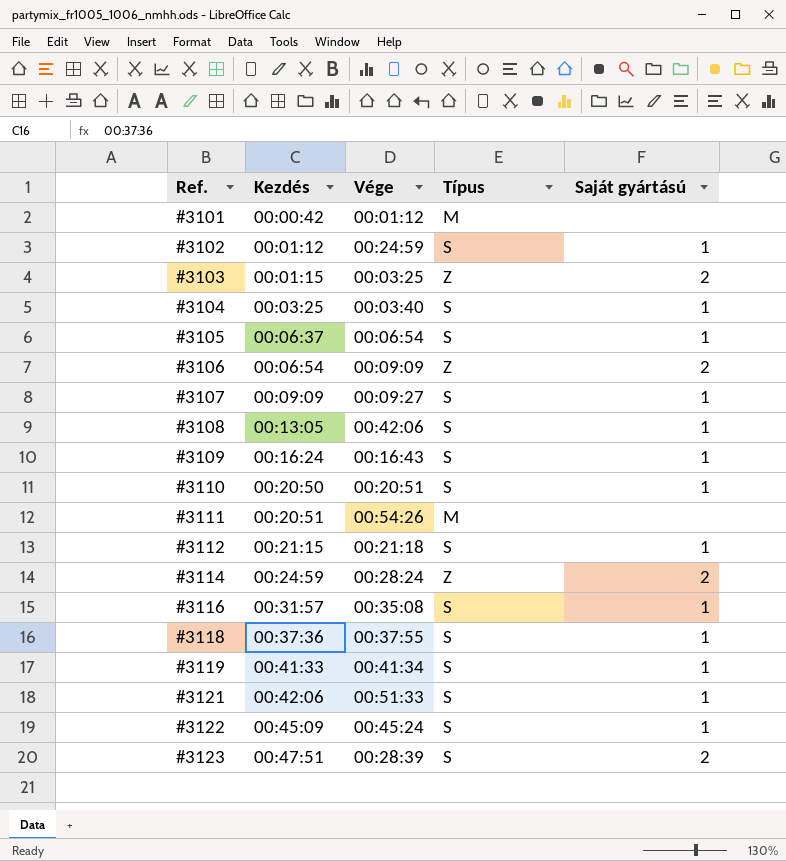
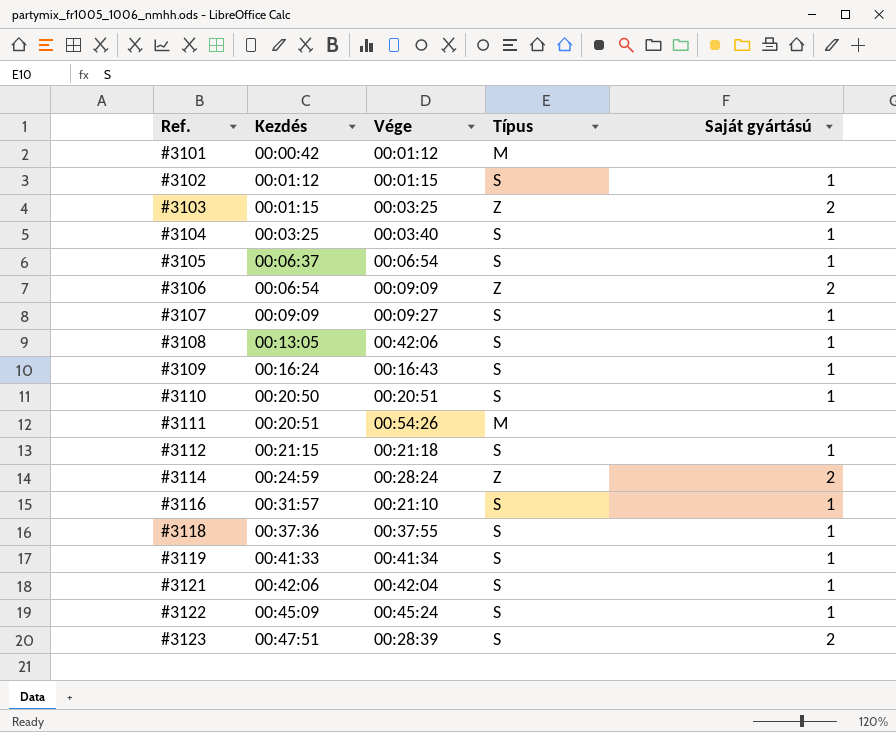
#3102 | Vége: 00:24:59 -> 00:01:15
#3116 | Vége: 00:35:08 -> 00:21:10
#3121 | Vége: 00:51:33 -> 00:42:04

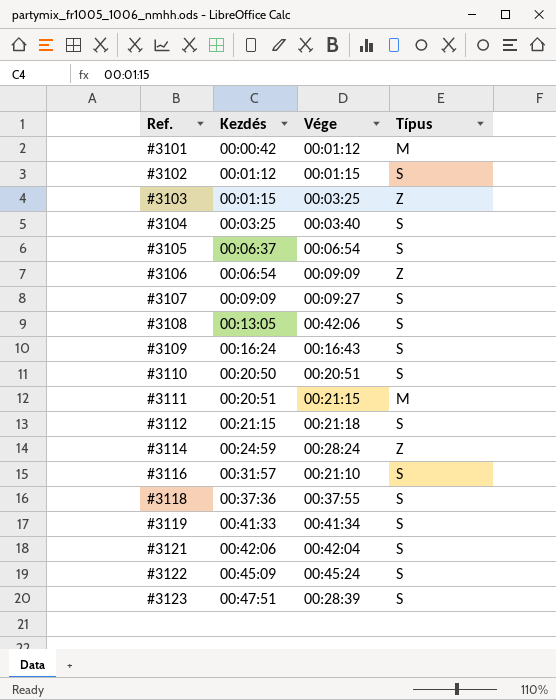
column Saját gyártású | position: 5 -> none
#3111 | Vége: 00:54:26 -> 00:21:15

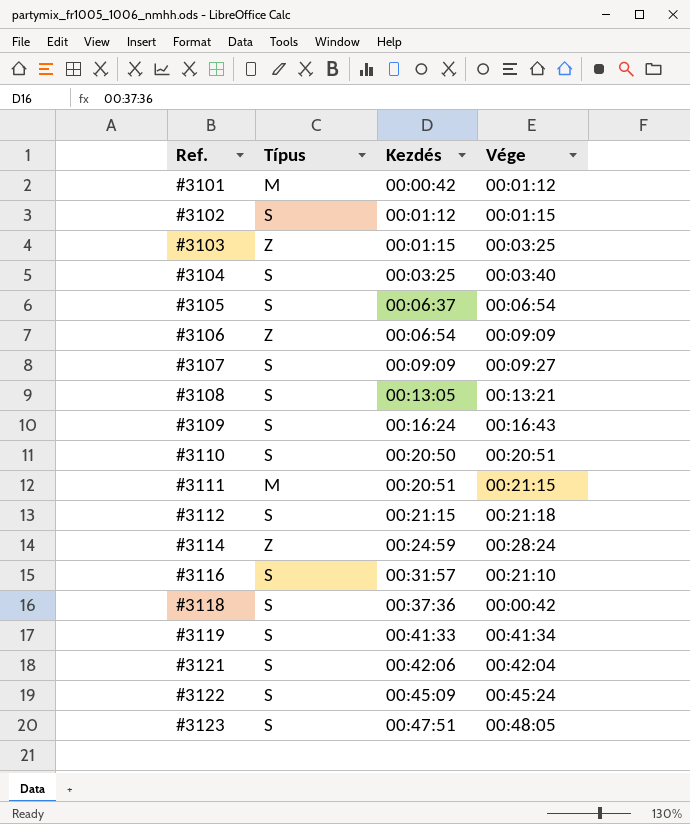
column Típus | position: 4 -> 2
#3108 | Vége: 00:42:06 -> 00:13:21
#3118 | Vége: 00:37:55 -> 00:00:42
#3123 | Vége: 00:28:39 -> 00:48:05

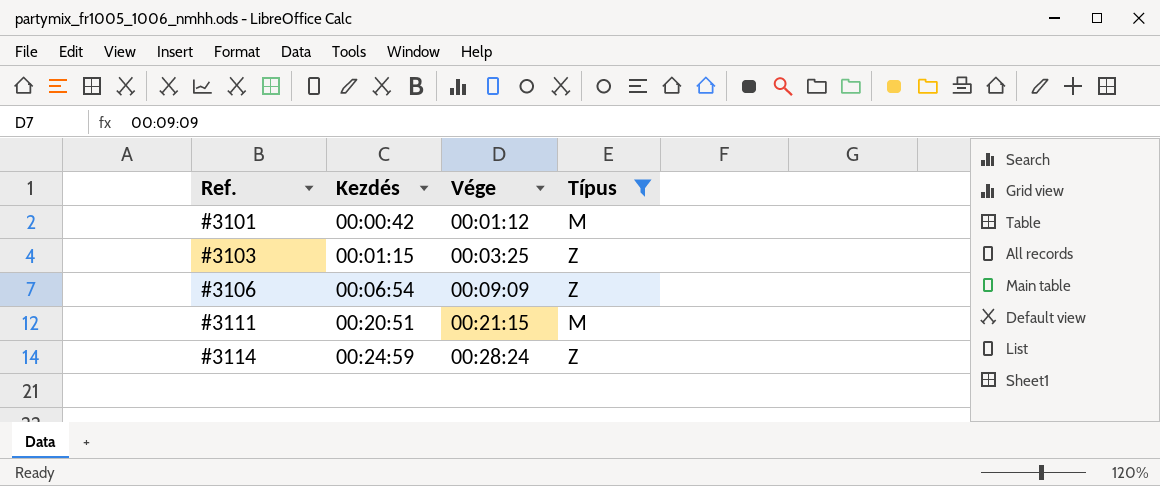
filter: none -> Típus != S
column Típus | position: 2 -> 4

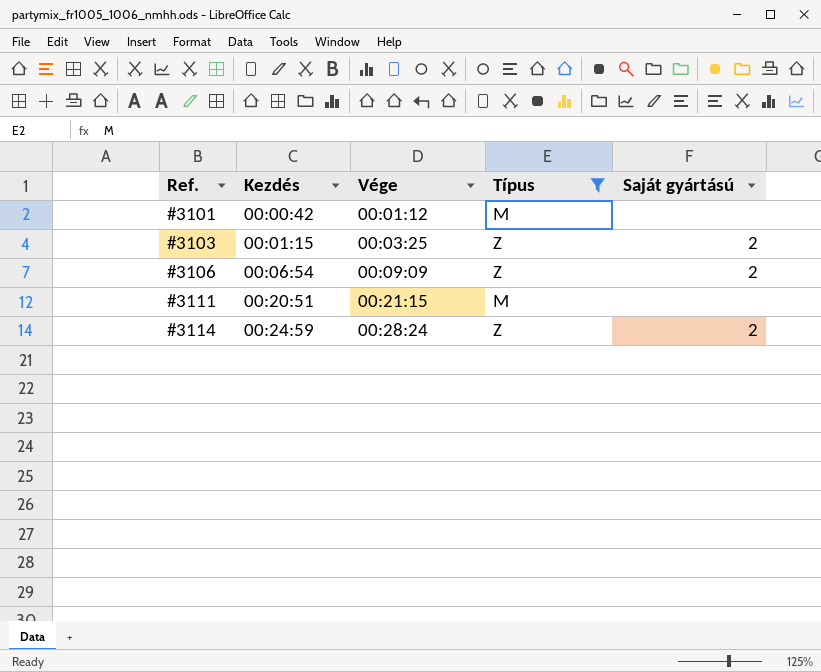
column Saját gyártású | position: none -> 5

